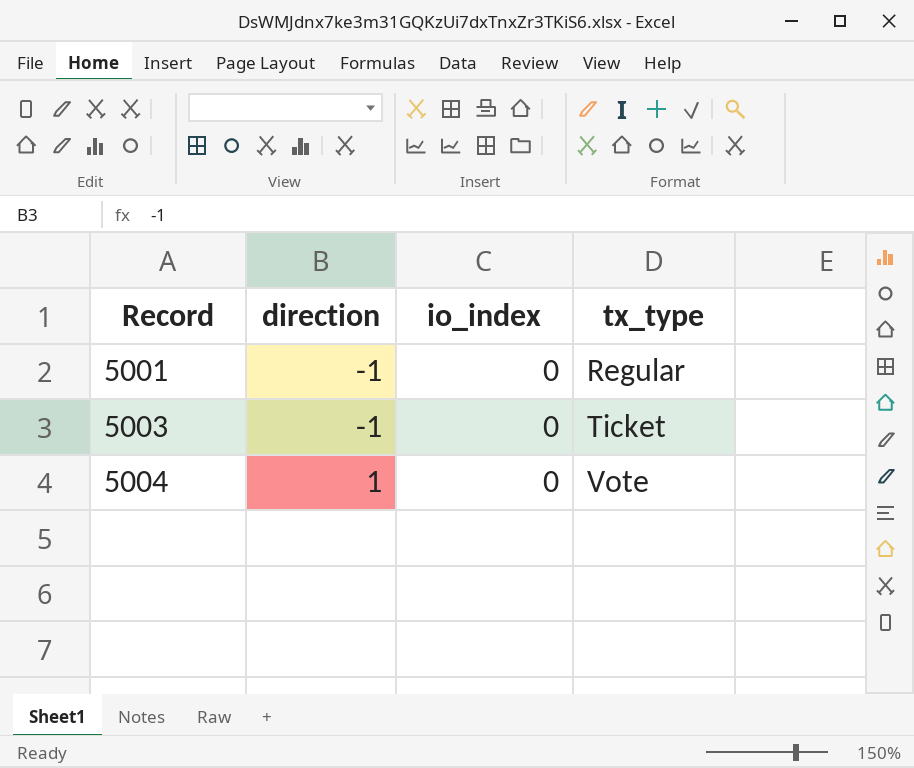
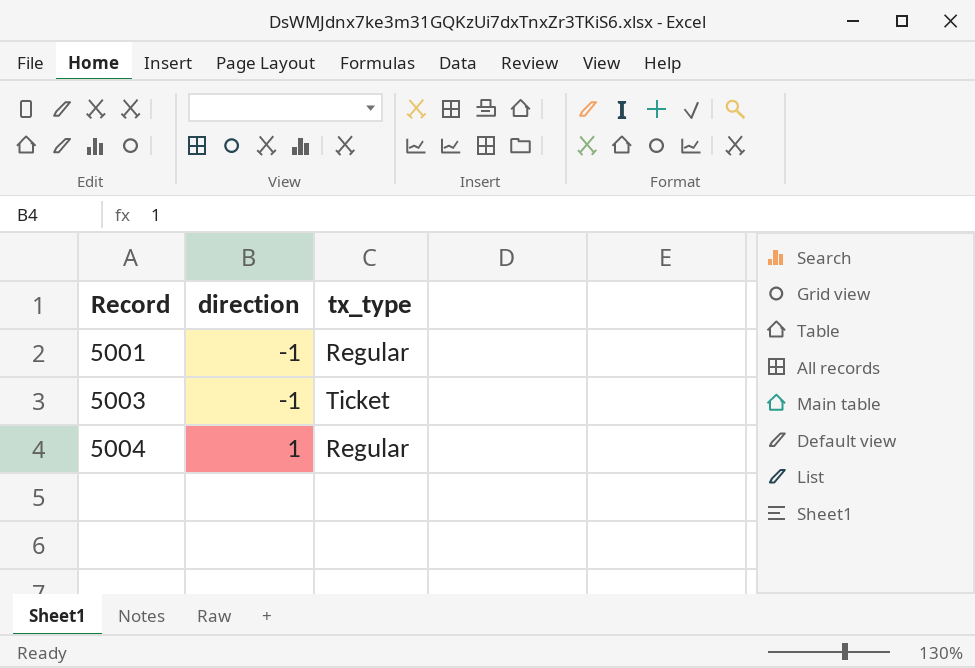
column io_index | position: 3 -> none
5004 | tx_type: Vote -> Regular

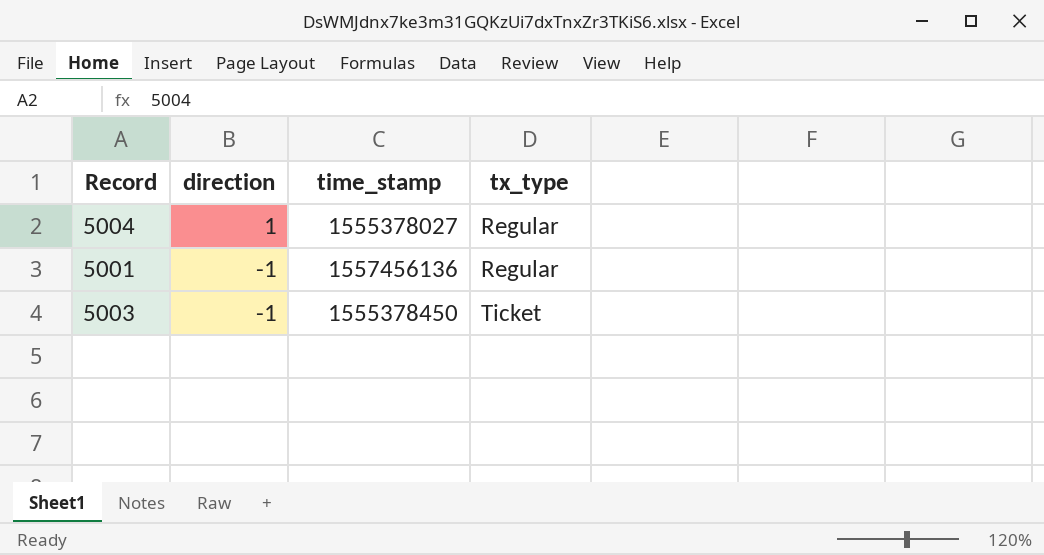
row order: Record ascending -> direction descending
column time_stamp | position: none -> 3

